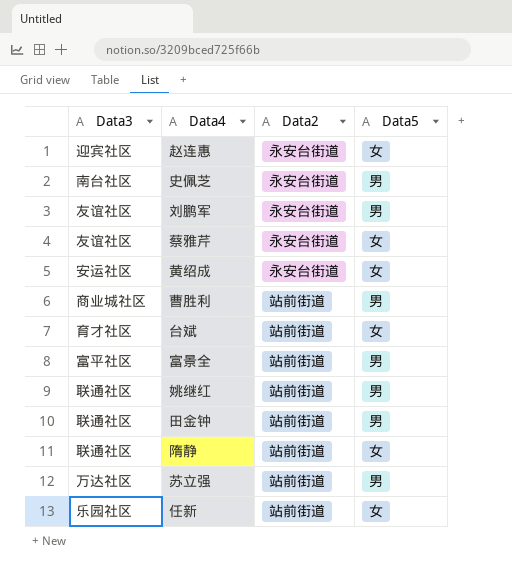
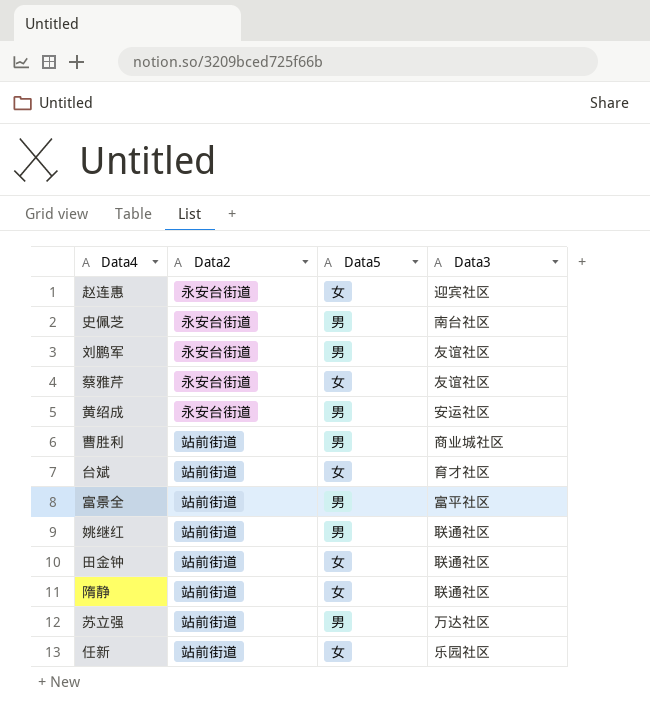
column Data3 | position: 1 -> 4
黄绍成 | Data5: 女 -> 男
田金钟 | Data5: 男 -> 女

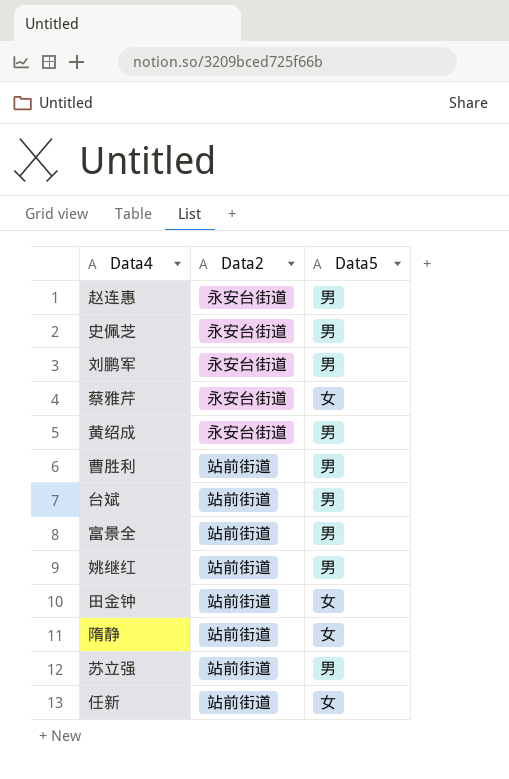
column Data3 | position: 4 -> none
赵连惠 | Data5: 女 -> 男
台斌 | Data5: 女 -> 男

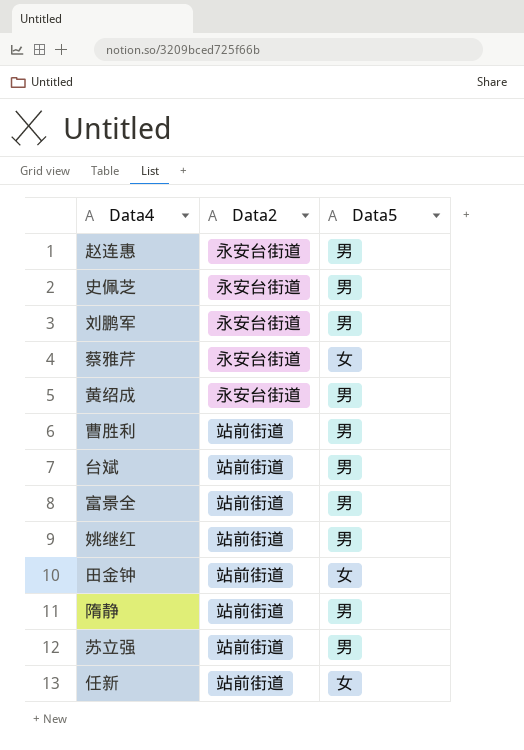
隋静 | Data5: 女 -> 男

